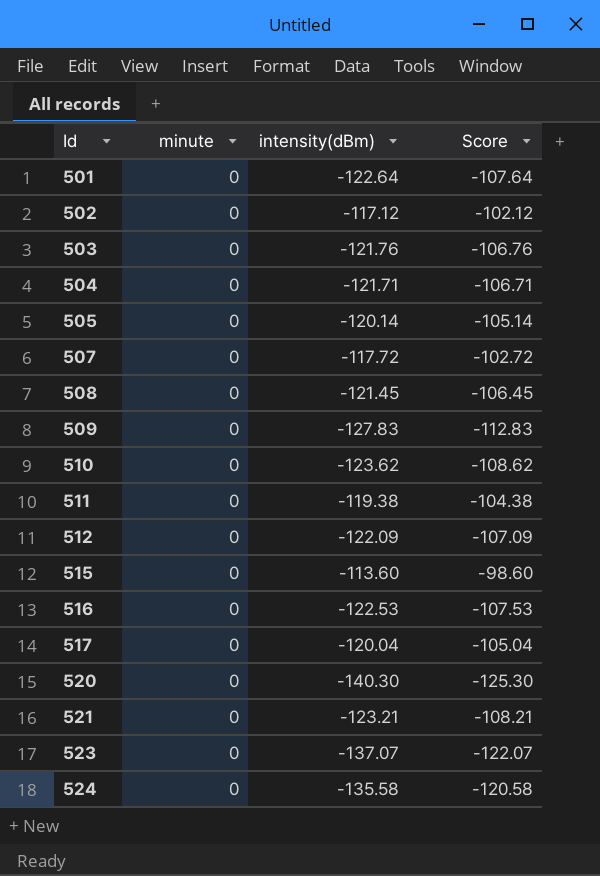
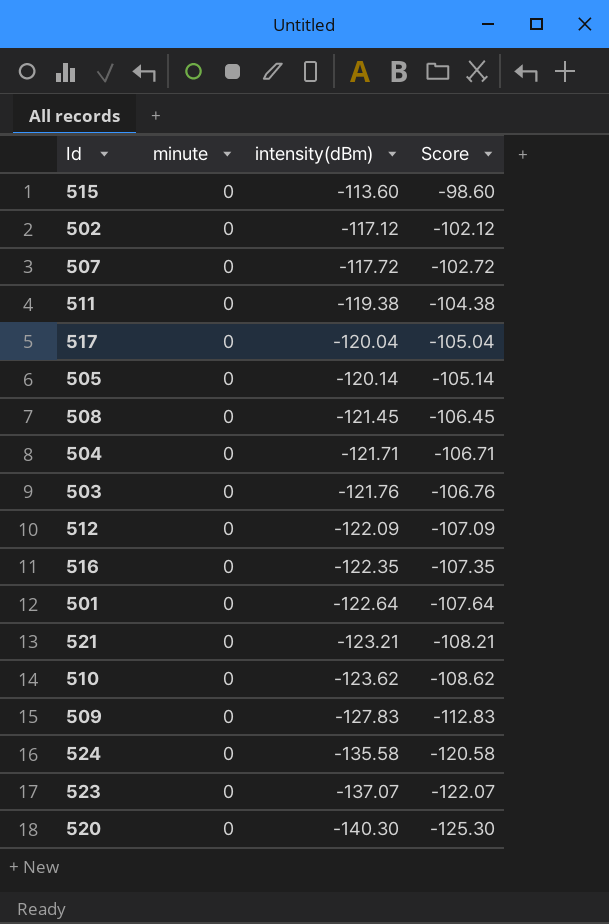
row order: Id ascending -> intensity(dBm) descending
516 | intensity(dBm): -122.53 -> -122.35
516 | Score: -107.53 -> -107.35

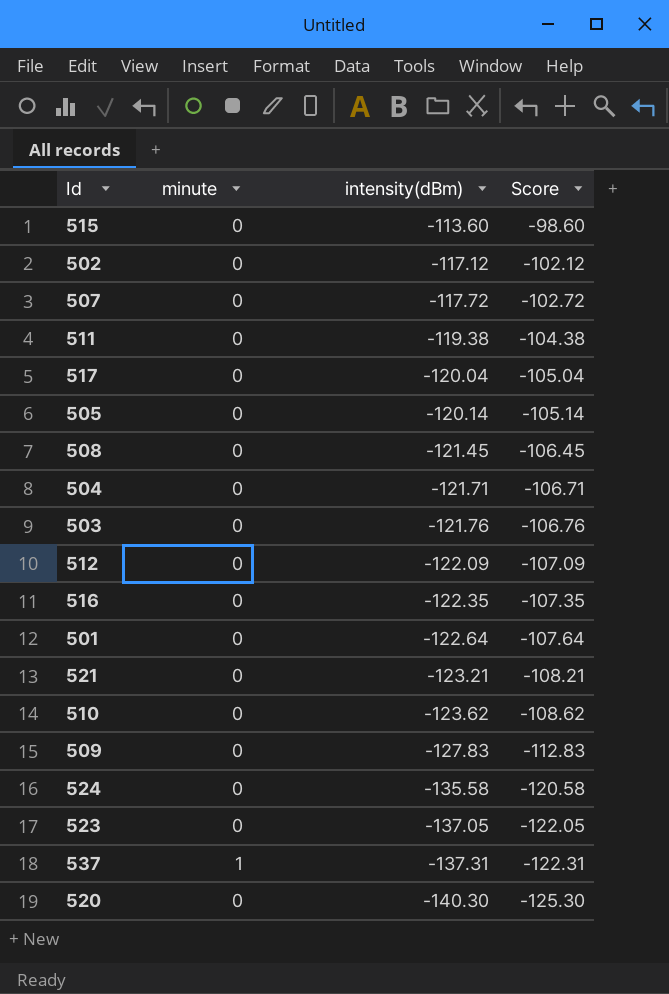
523 | intensity(dBm): -137.07 -> -137.05
523 | Score: -122.07 -> -122.05
row 537: none -> 1 | -137.31 | -122.31

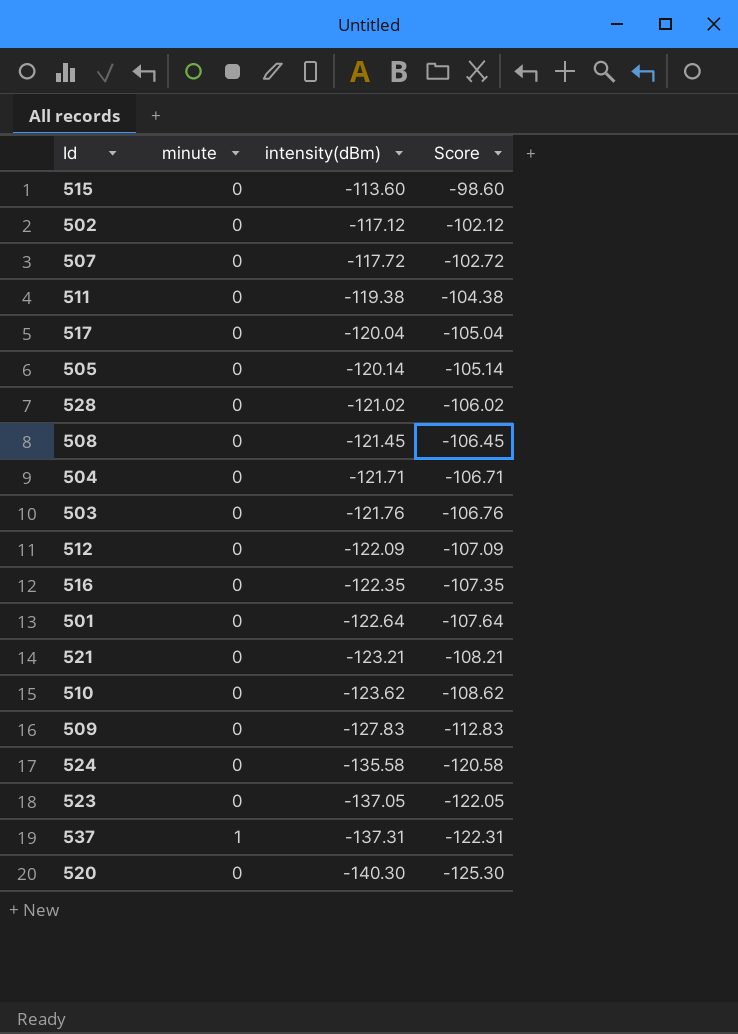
row 528: none -> 0 | -121.02 | -106.02

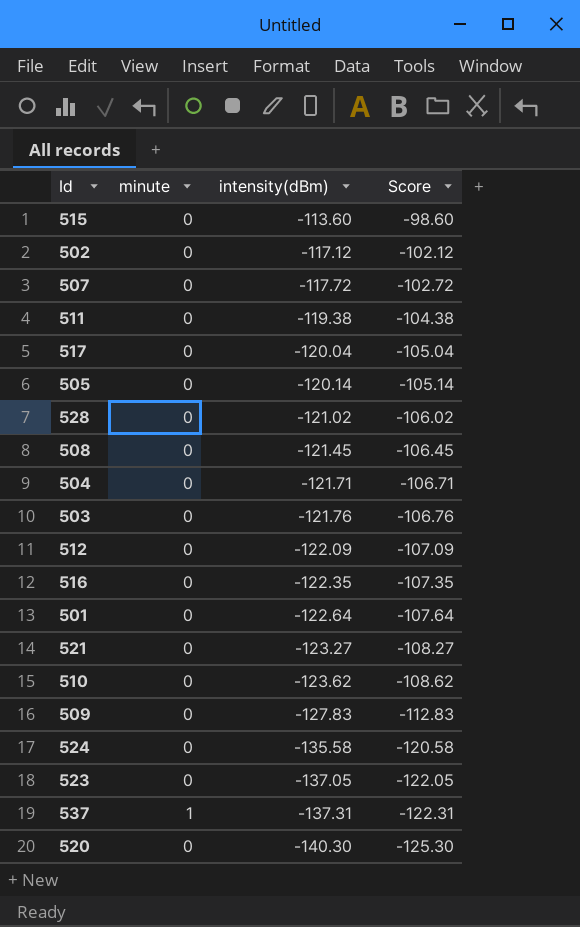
521 | intensity(dBm): -123.21 -> -123.27
521 | Score: -108.21 -> -108.27

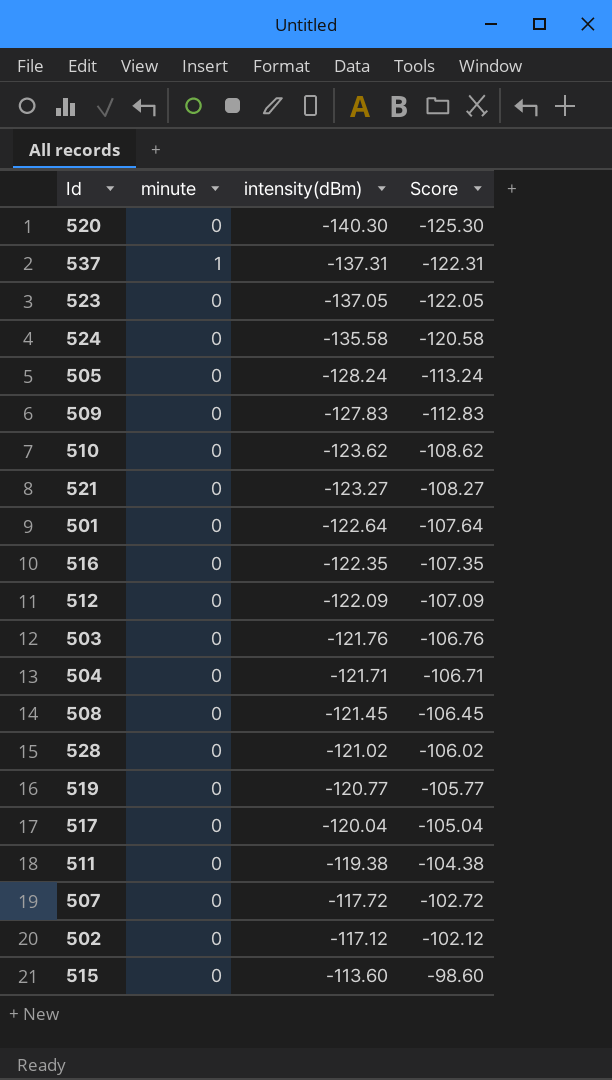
row order: intensity(dBm) descending -> intensity(dBm) ascending
505 | intensity(dBm): -120.14 -> -128.24
505 | Score: -105.14 -> -113.24
row 519: none -> 0 | -120.77 | -105.77

